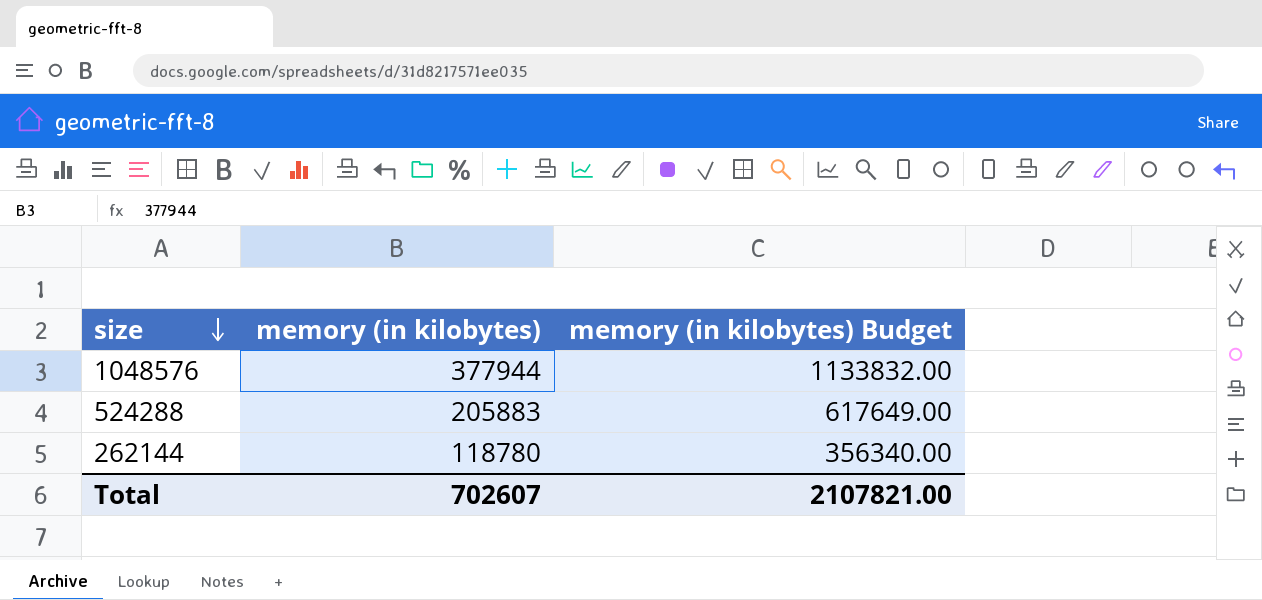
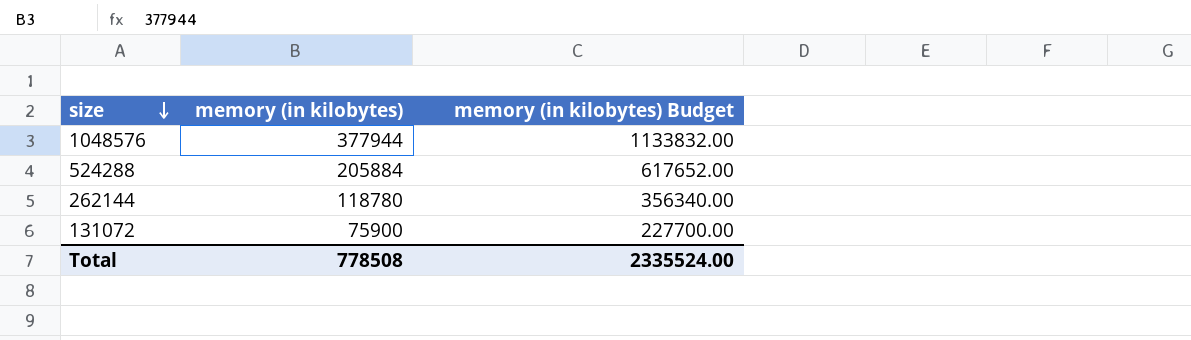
524288 | memory (in kilobytes): 205883 -> 205884
524288 | memory (in kilobytes) Budget: 617649.00 -> 617652.00
row 131072: none -> 75900 | 227700.00
Total | memory (in kilobytes): 702607 -> 778508
Total | memory (in kilobytes) Budget: 2107821.00 -> 2335524.00

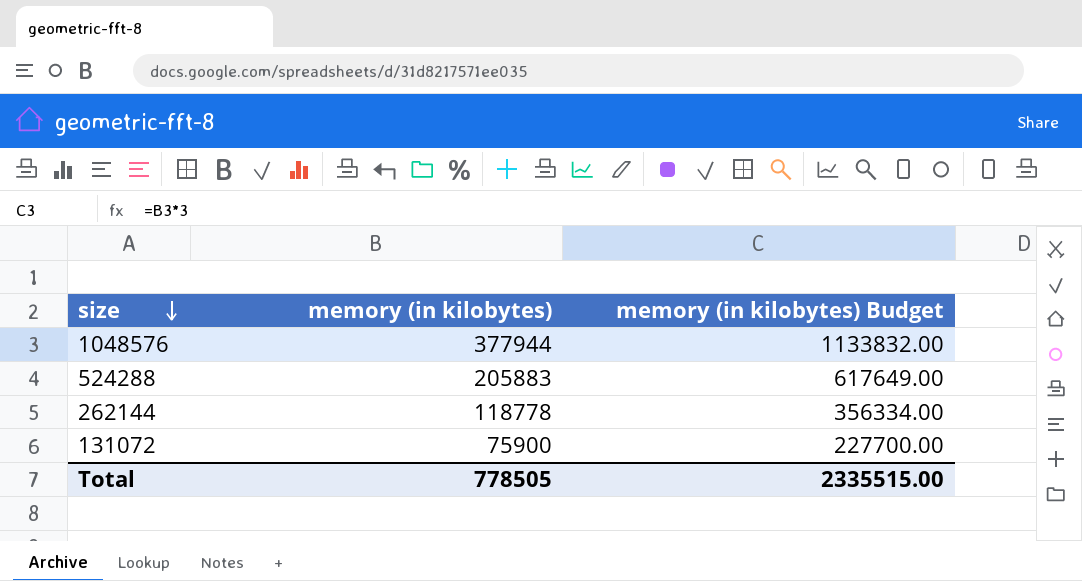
524288 | memory (in kilobytes): 205884 -> 205883
524288 | memory (in kilobytes) Budget: 617652.00 -> 617649.00
262144 | memory (in kilobytes): 118780 -> 118778
262144 | memory (in kilobytes) Budget: 356340.00 -> 356334.00
Total | memory (in kilobytes): 778508 -> 778505
Total | memory (in kilobytes) Budget: 2335524.00 -> 2335515.00

